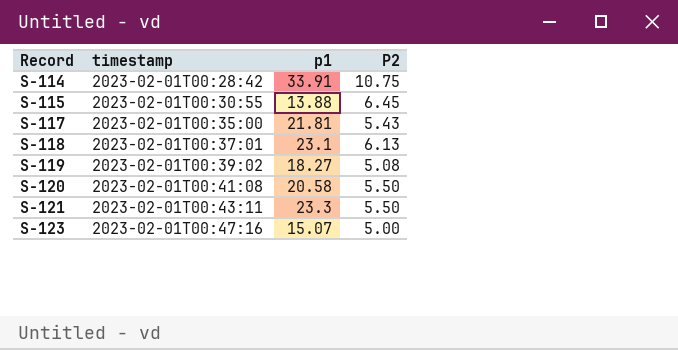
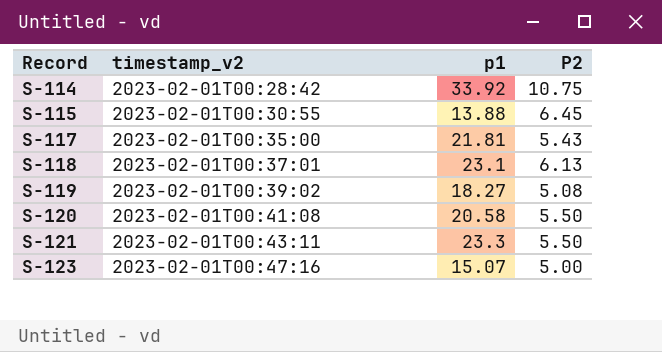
column name: timestamp -> timestamp_v2
S-114 | p1: 33.91 -> 33.92

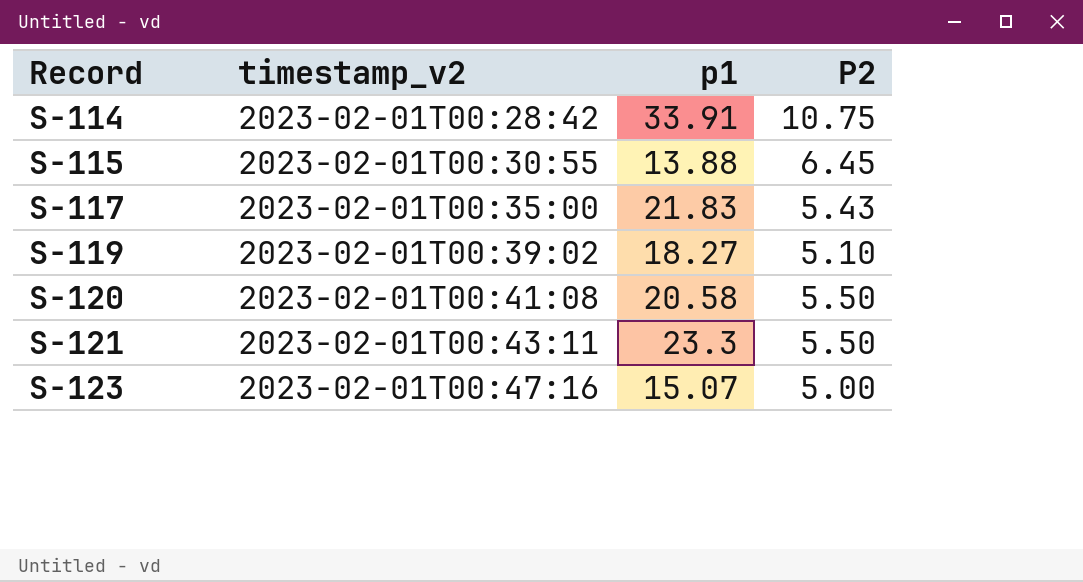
row S-118: 2023-02-01T00:37:01 | 23.1 | 6.13 -> none
S-114 | p1: 33.92 -> 33.91
S-117 | p1: 21.81 -> 21.83
S-119 | P2: 5.08 -> 5.10

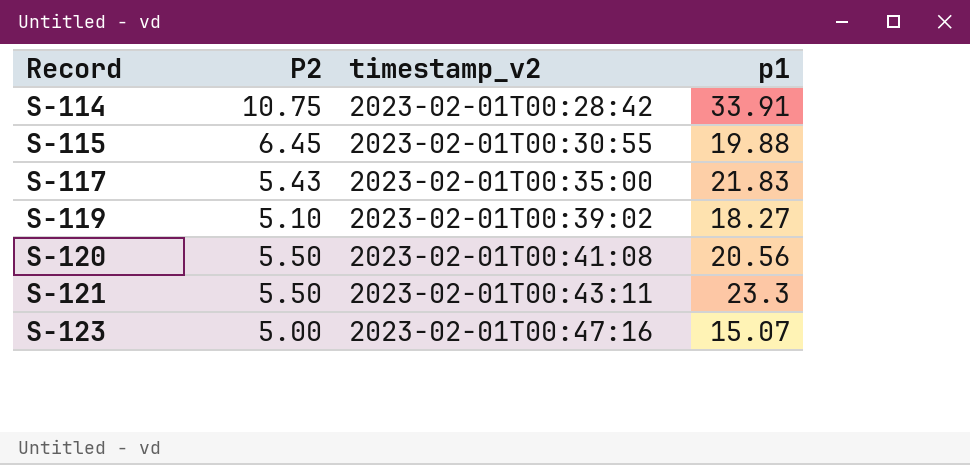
column P2 | position: 4 -> 2
S-115 | p1: 13.88 -> 19.88
S-120 | p1: 20.58 -> 20.56

